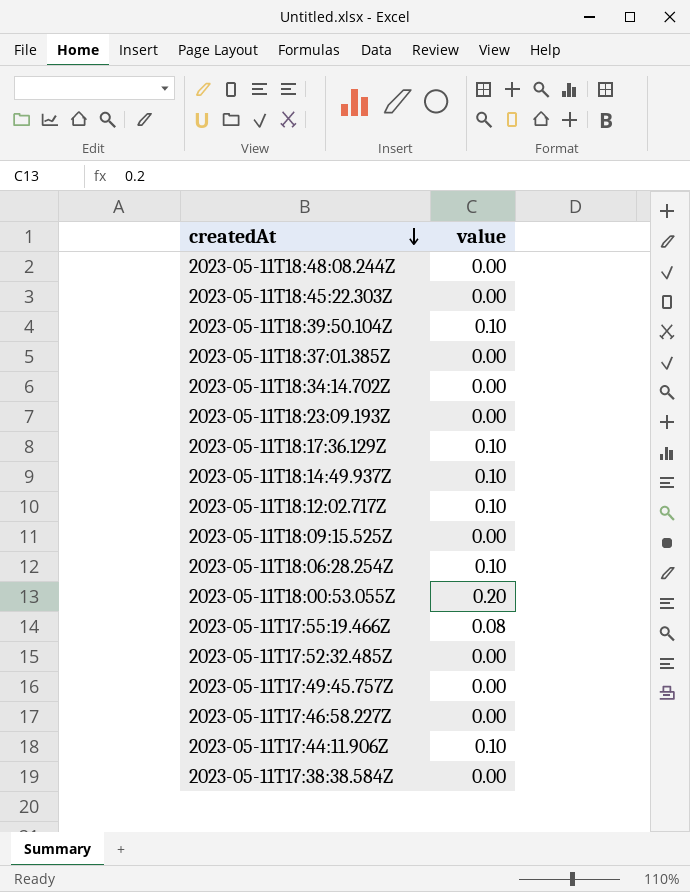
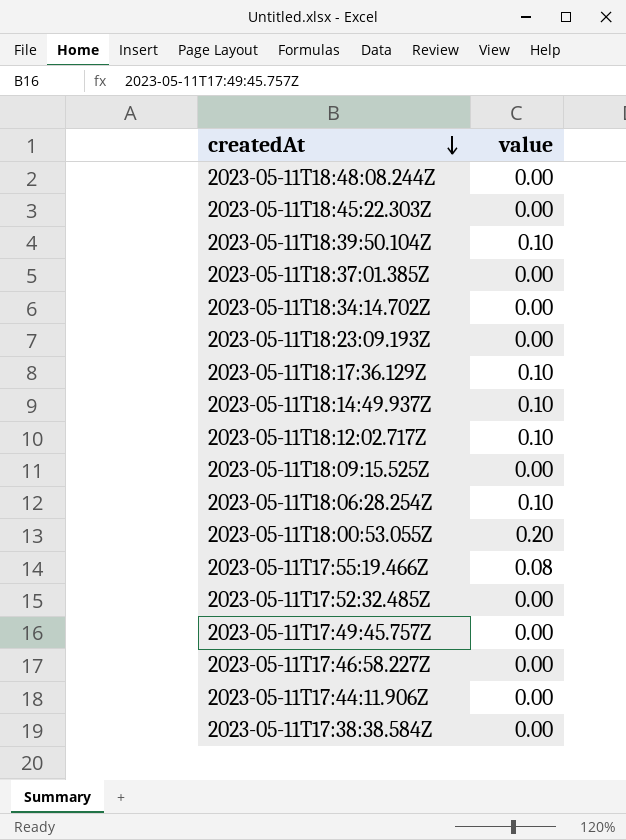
2023-05-11T17:44:11.906Z | value: 0.10 -> 0.00

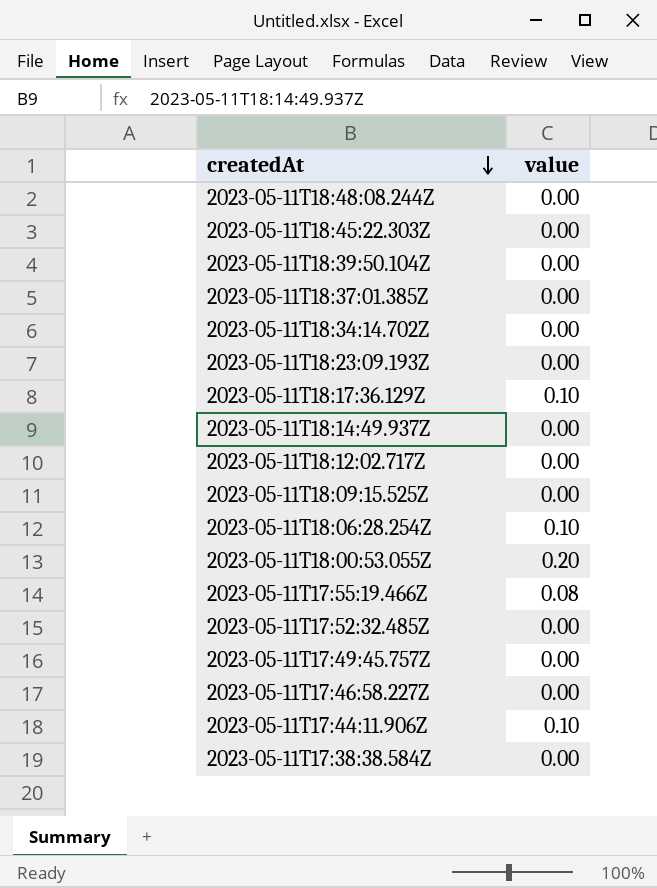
2023-05-11T18:39:50.104Z | value: 0.10 -> 0.00
2023-05-11T18:14:49.937Z | value: 0.10 -> 0.00
2023-05-11T18:12:02.717Z | value: 0.10 -> 0.00
2023-05-11T17:44:11.906Z | value: 0.00 -> 0.10

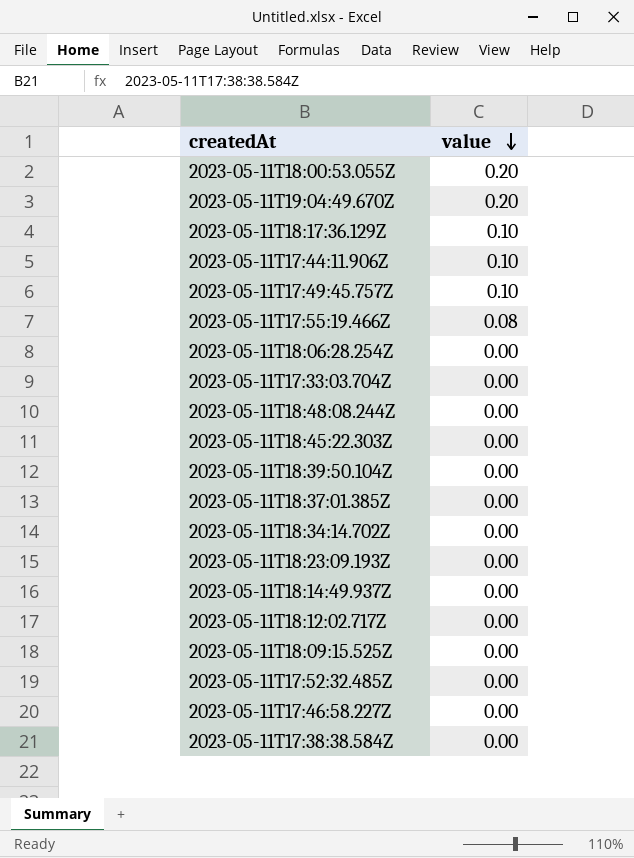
row order: createdAt descending -> value descending
row 2023-05-11T19:04:49.670Z: none -> 0.20
2023-05-11T17:49:45.757Z | value: 0.00 -> 0.10
2023-05-11T18:06:28.254Z | value: 0.10 -> 0.00
row 2023-05-11T17:33:03.704Z: none -> 0.00

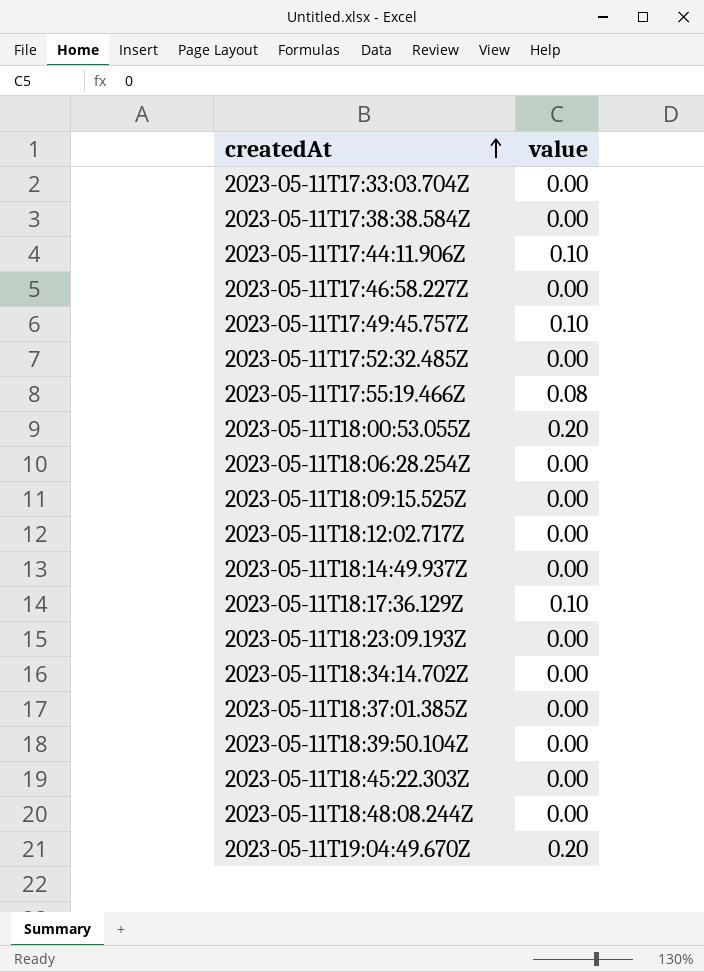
row order: value descending -> createdAt ascending

